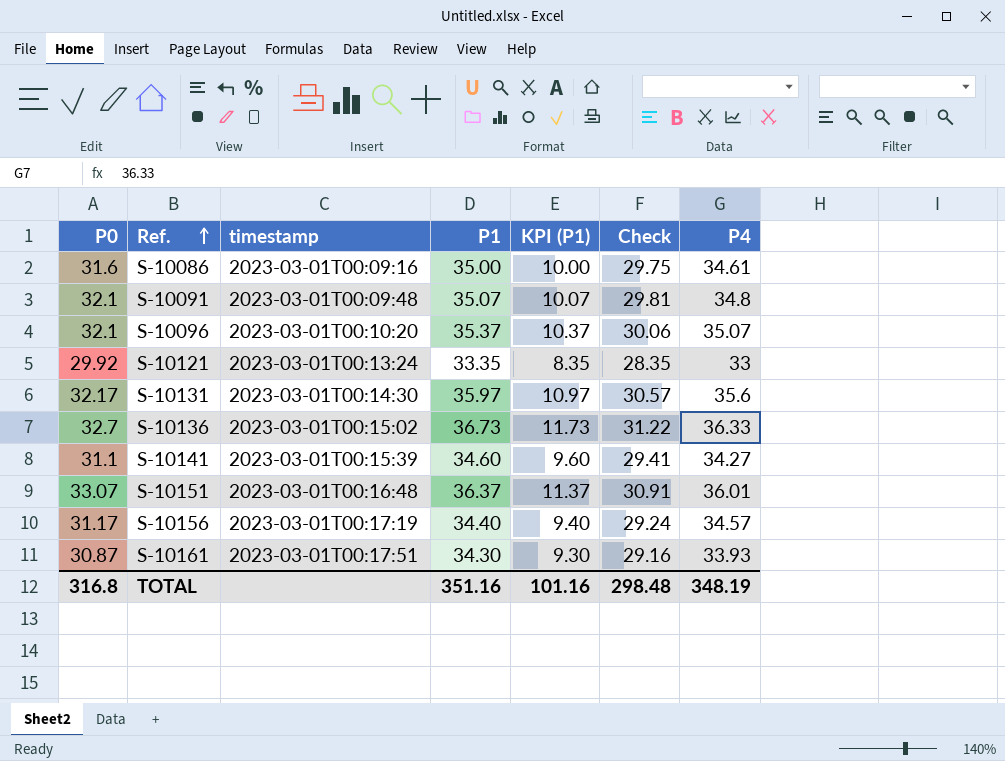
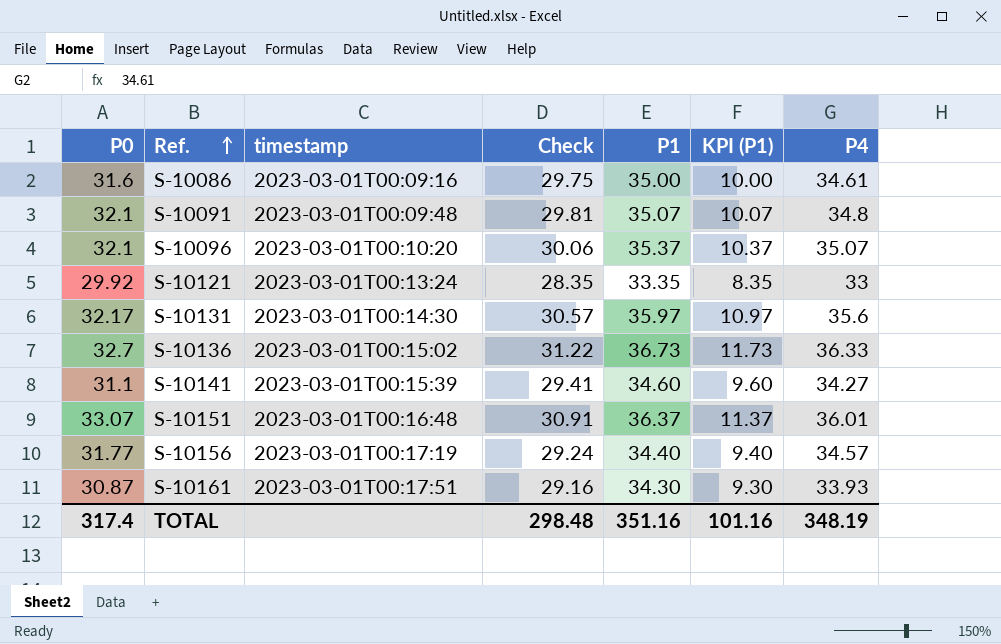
column Check | position: 6 -> 4
S-10156 | P0: 31.17 -> 31.77
TOTAL | P0: 316.8 -> 317.4

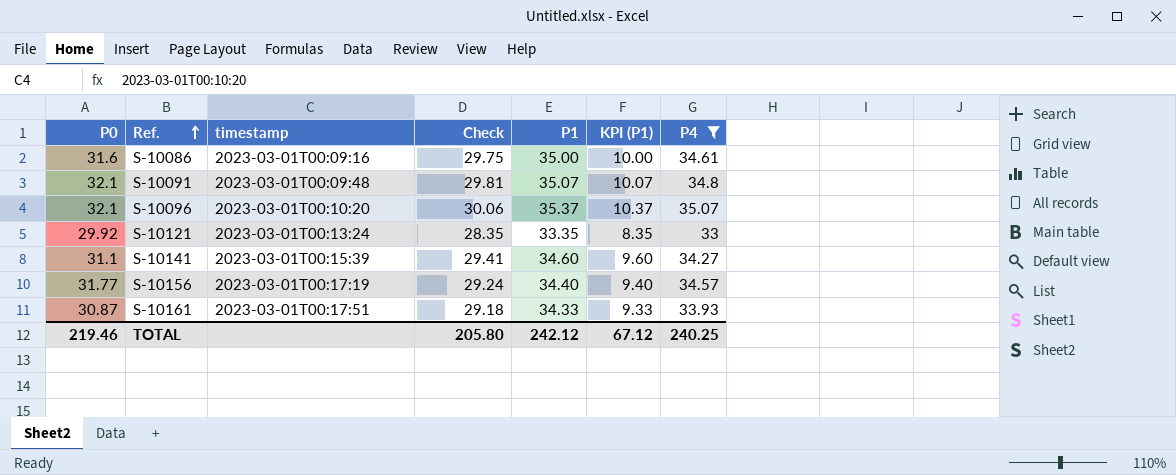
filter: none -> P4 <= 35.07
S-10161 | Check: 29.16 -> 29.18
S-10161 | P1: 34.30 -> 34.33
S-10161 | KPI (P1): 9.30 -> 9.33
TOTAL | P0: 317.4 -> 219.46
TOTAL | Check: 298.48 -> 205.80
TOTAL | P1: 351.16 -> 242.12
TOTAL | KPI (P1): 101.16 -> 67.12
TOTAL | P4: 348.19 -> 240.25

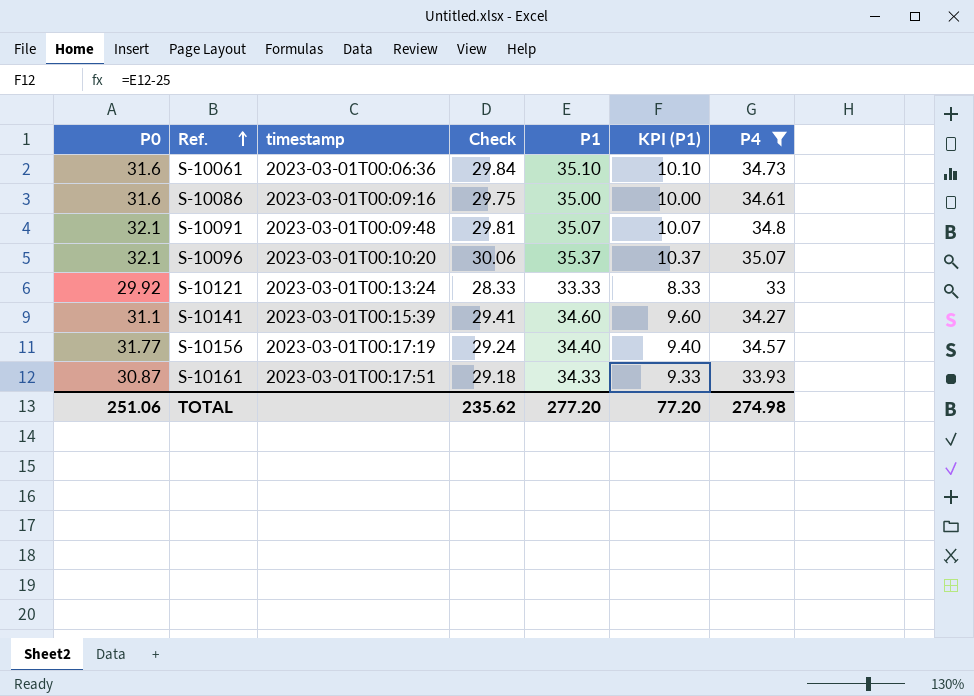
row S-10061: none -> 31.6 | 2023-03-01T00:06:36 | 29.84 | 35.10 | 10.10 | 34.73
S-10121 | Check: 28.35 -> 28.33
S-10121 | P1: 33.35 -> 33.33
S-10121 | KPI (P1): 8.35 -> 8.33
TOTAL | P0: 219.46 -> 251.06
TOTAL | Check: 205.80 -> 235.62
TOTAL | P1: 242.12 -> 277.20
TOTAL | KPI (P1): 67.12 -> 77.20
TOTAL | P4: 240.25 -> 274.98

